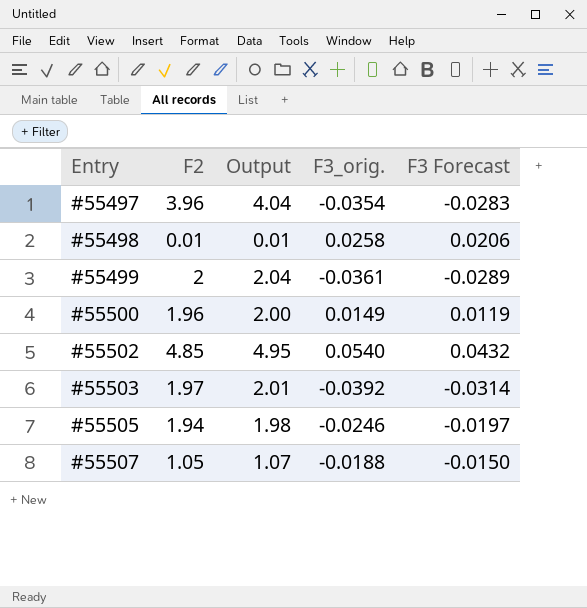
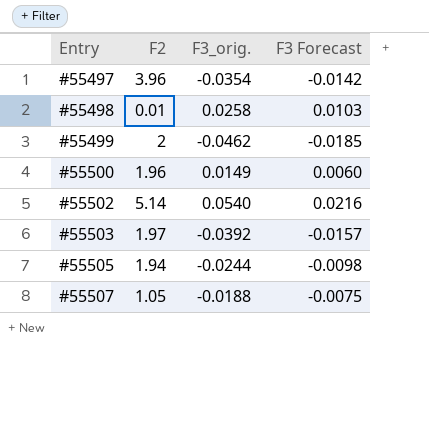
column Output | formula: [F2] * 1.02 -> none
column F3 Forecast | formula: [F3_orig.] * 0.8 -> [F3_orig.] * 0.4
#55499 | F3_orig.: -0.0361 -> -0.0462
#55502 | F2: 4.85 -> 5.14
#55505 | F3_orig.: -0.0246 -> -0.0244

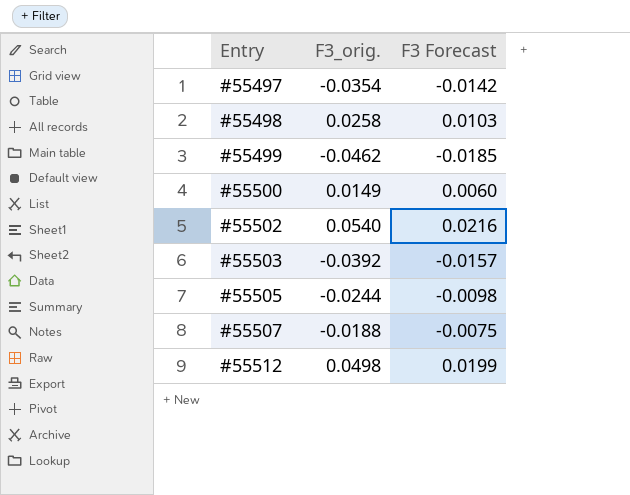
column F2 | position: 2 -> none
row #55512: none -> 0.0498 | 0.0199

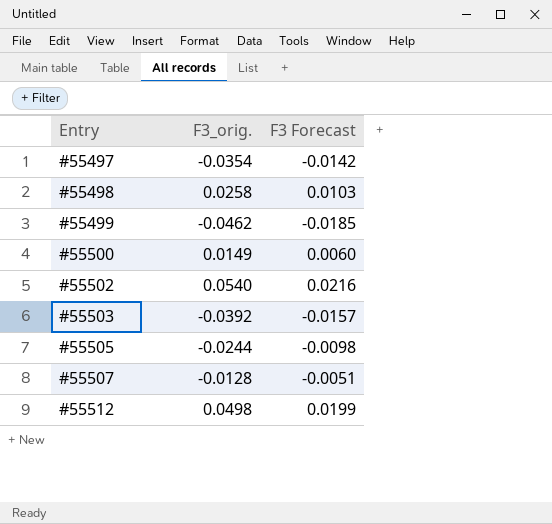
#55507 | F3_orig.: -0.0188 -> -0.0128
#55507 | F3 Forecast: -0.0075 -> -0.0051

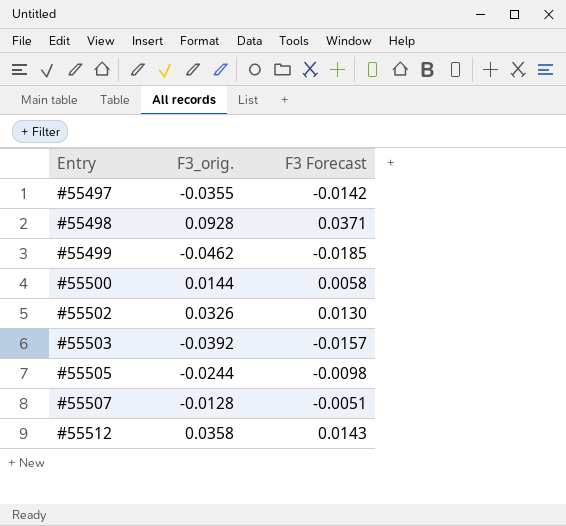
#55497 | F3_orig.: -0.0354 -> -0.0355
#55498 | F3_orig.: 0.0258 -> 0.0928
#55498 | F3 Forecast: 0.0103 -> 0.0371
#55500 | F3_orig.: 0.0149 -> 0.0144
#55500 | F3 Forecast: 0.0060 -> 0.0058
#55502 | F3_orig.: 0.0540 -> 0.0326
#55502 | F3 Forecast: 0.0216 -> 0.0130
#55512 | F3_orig.: 0.0498 -> 0.0358
#55512 | F3 Forecast: 0.0199 -> 0.0143

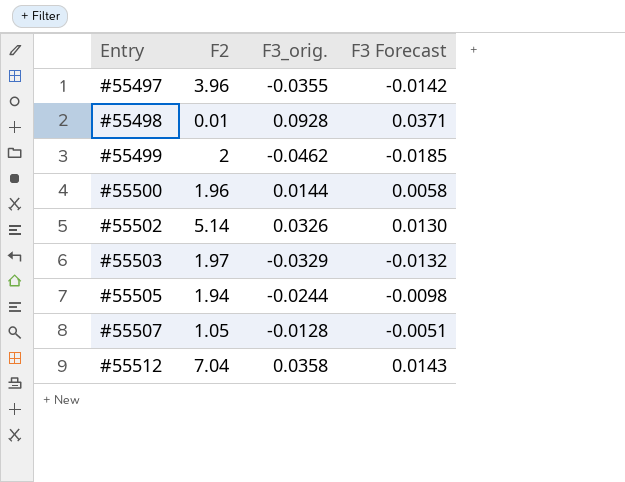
column F2 | position: none -> 2
#55503 | F3_orig.: -0.0392 -> -0.0329
#55503 | F3 Forecast: -0.0157 -> -0.0132

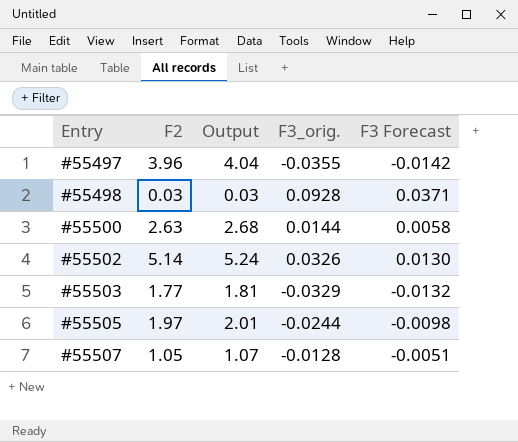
column Output | formula: none -> [F2] * 1.02
row #55499: 2 | -0.0462 | -0.0185 -> none
row #55512: 7.04 | 0.0358 | 0.0143 -> none
#55498 | F2: 0.01 -> 0.03
#55500 | F2: 1.96 -> 2.63
#55503 | F2: 1.97 -> 1.77
#55505 | F2: 1.94 -> 1.97

